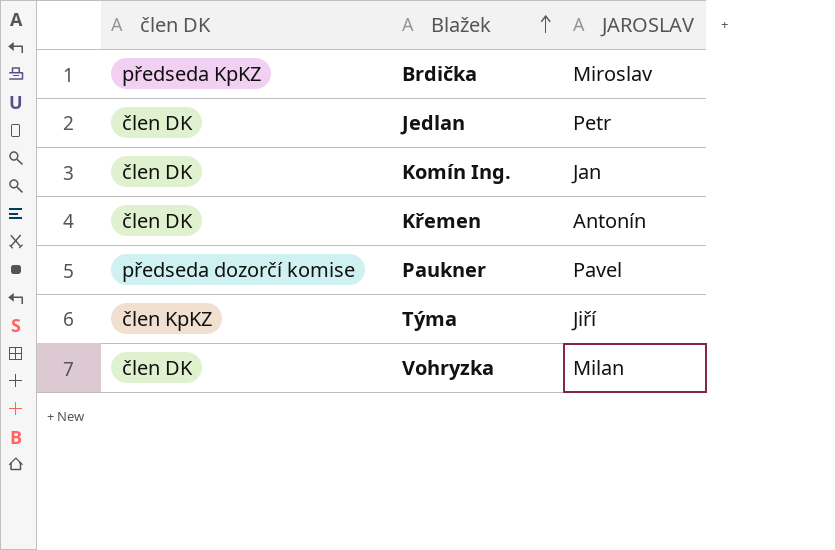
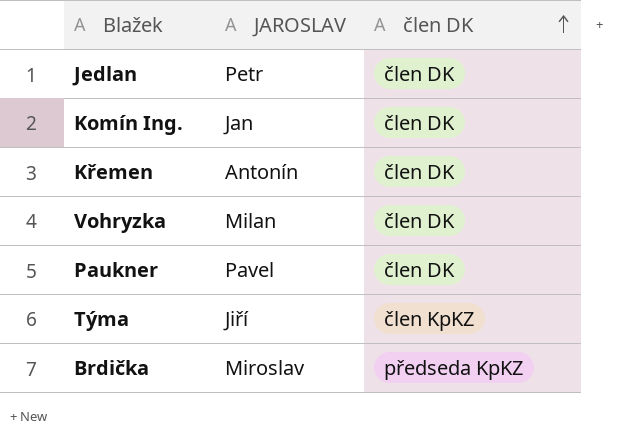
row order: Blažek ascending -> člen DK ascending
column člen DK | position: 1 -> 3
Paukner | člen DK: předseda dozorčí komise -> člen DK

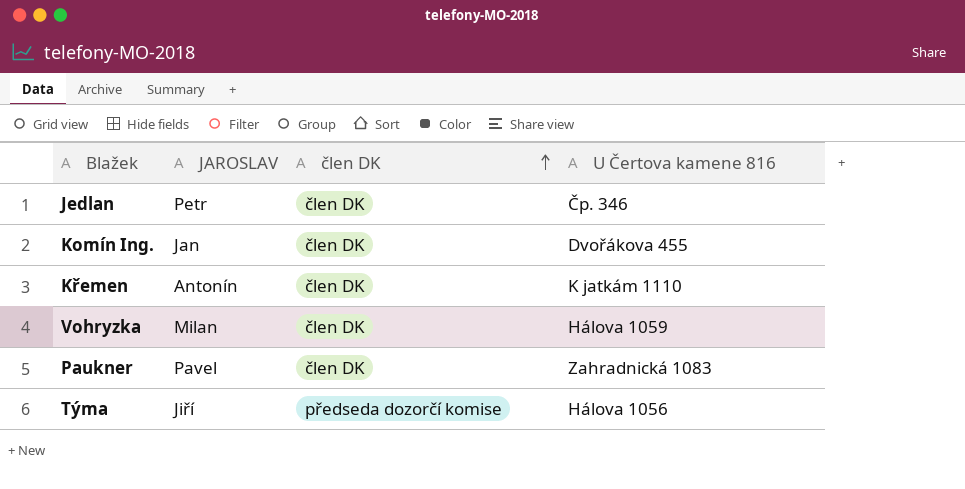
column U Čertova kamene 816 | position: none -> 4
row Brdička: Miroslav | předseda KpKZ -> none
Týma | člen DK: člen KpKZ -> předseda dozorčí komise

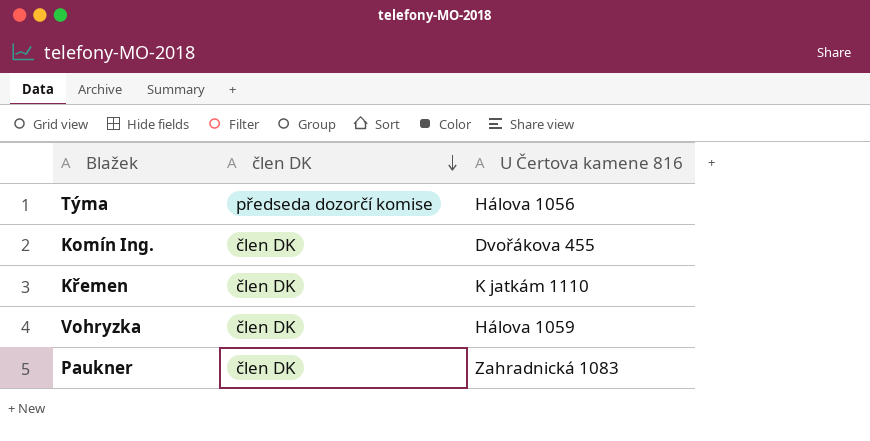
row order: člen DK ascending -> člen DK descending
column JAROSLAV | position: 2 -> none
row Jedlan: Petr | člen DK | Čp. 346 -> none

